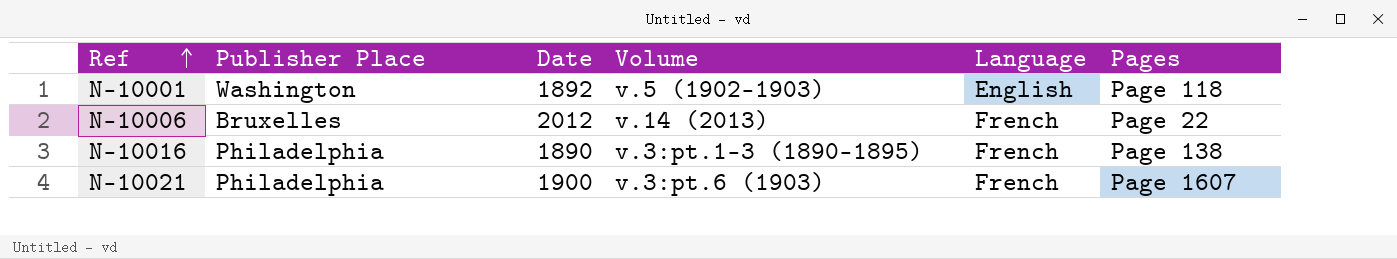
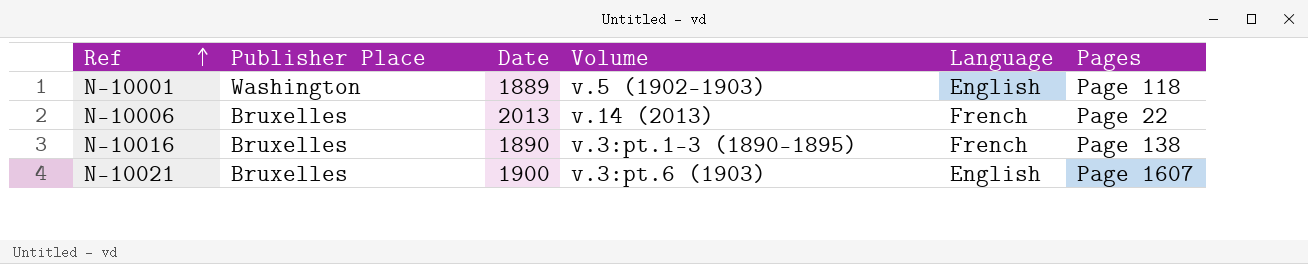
N-10001 | Date: 1892 -> 1889
N-10006 | Date: 2012 -> 2013
N-10016 | Publisher Place: Philadelphia -> Bruxelles
N-10021 | Publisher Place: Philadelphia -> Bruxelles
N-10021 | Language: French -> English

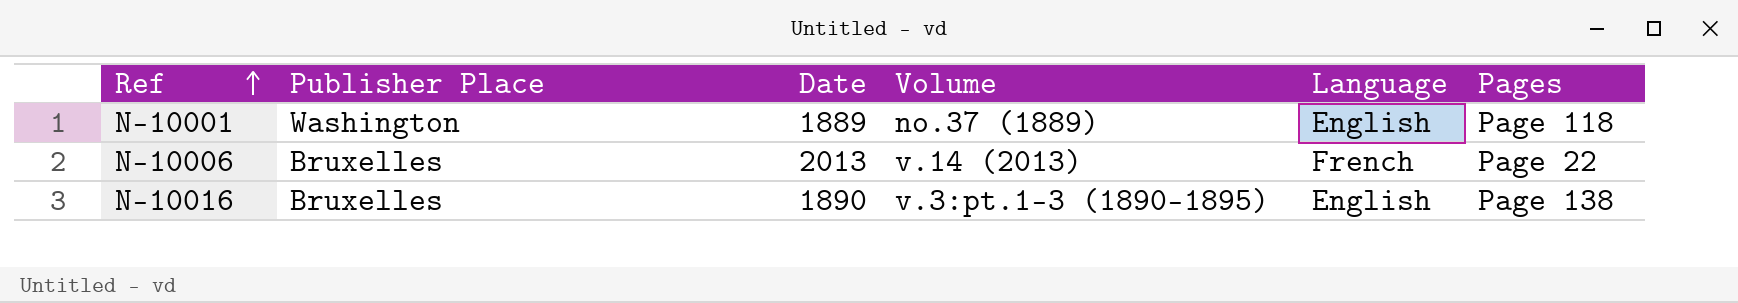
row N-10021: Bruxelles | 1900 | v.3:pt.6 (1903) | English | Page 1607 -> none
N-10001 | Volume: v.5 (1902-1903) -> no.37 (1889)
N-10016 | Language: French -> English

